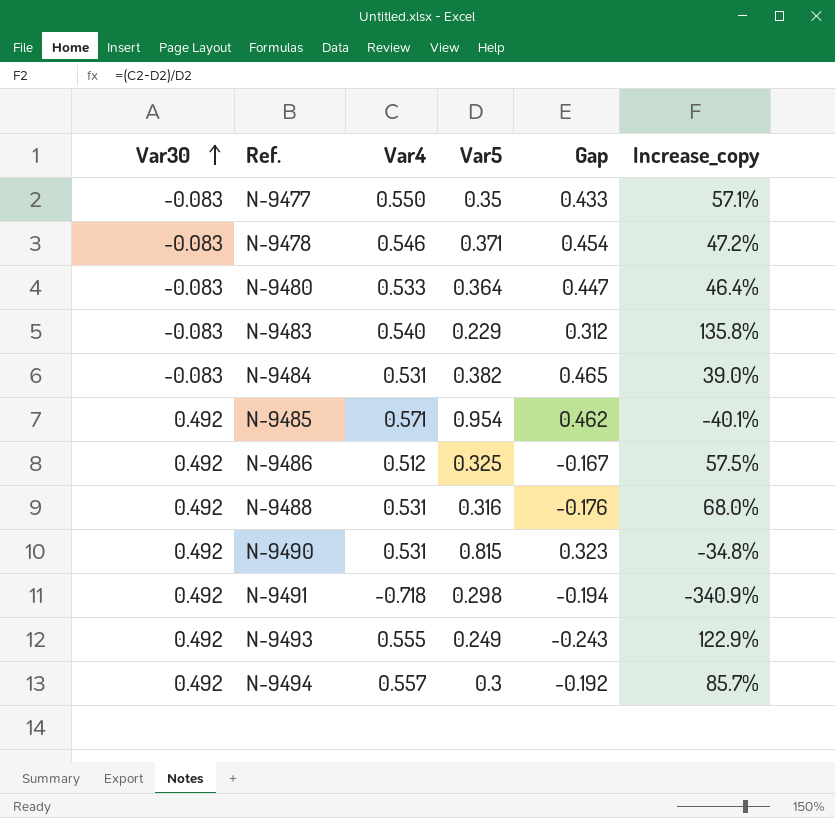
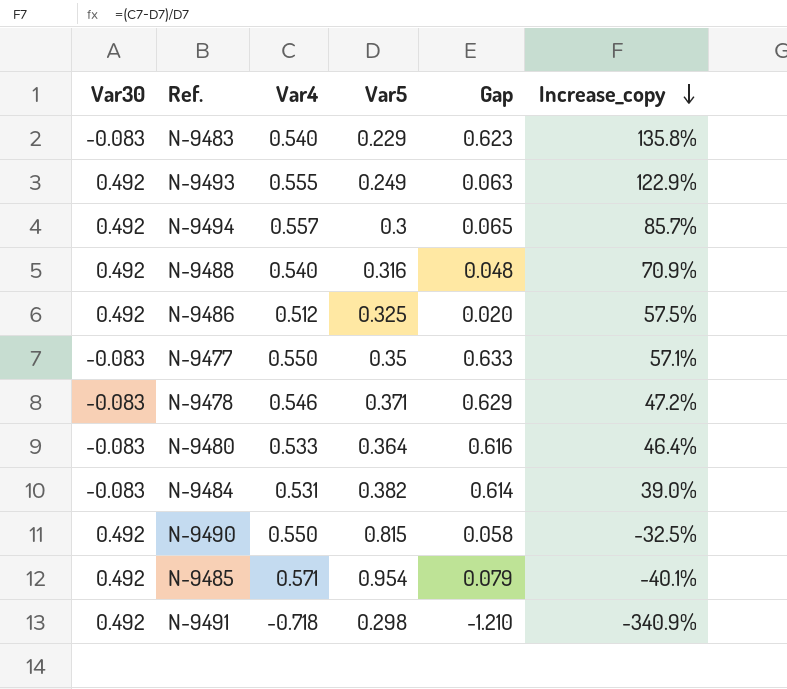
row order: Var30 ascending -> Increase_copy descending
column Gap | formula: [Var5] - [Var30] -> [Var4] - [Var30]
N-9488 | Var4: 0.531 -> 0.540
N-9488 | Increase_copy: 68.0% -> 70.9%
N-9490 | Var4: 0.531 -> 0.550
N-9490 | Increase_copy: -34.8% -> -32.5%

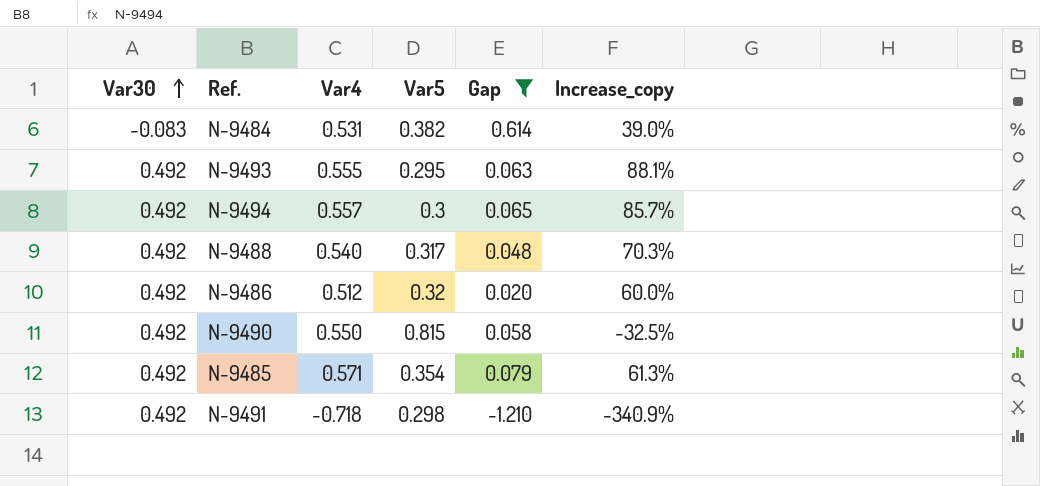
filter: none -> Gap <= 0.614
row order: Increase_copy descending -> Var30 ascending
N-9493 | Var5: 0.249 -> 0.295
N-9493 | Increase_copy: 122.9% -> 88.1%
N-9488 | Var5: 0.316 -> 0.317
N-9488 | Increase_copy: 70.9% -> 70.3%
N-9486 | Var5: 0.325 -> 0.32
N-9486 | Increase_copy: 57.5% -> 60.0%
N-9485 | Var5: 0.954 -> 0.354
N-9485 | Increase_copy: -40.1% -> 61.3%

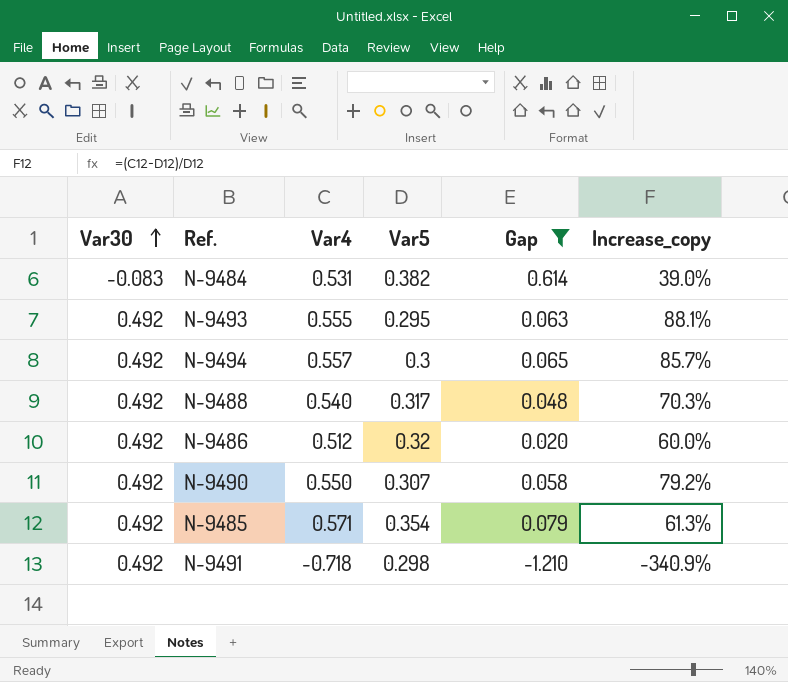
N-9490 | Var5: 0.815 -> 0.307
N-9490 | Increase_copy: -32.5% -> 79.2%

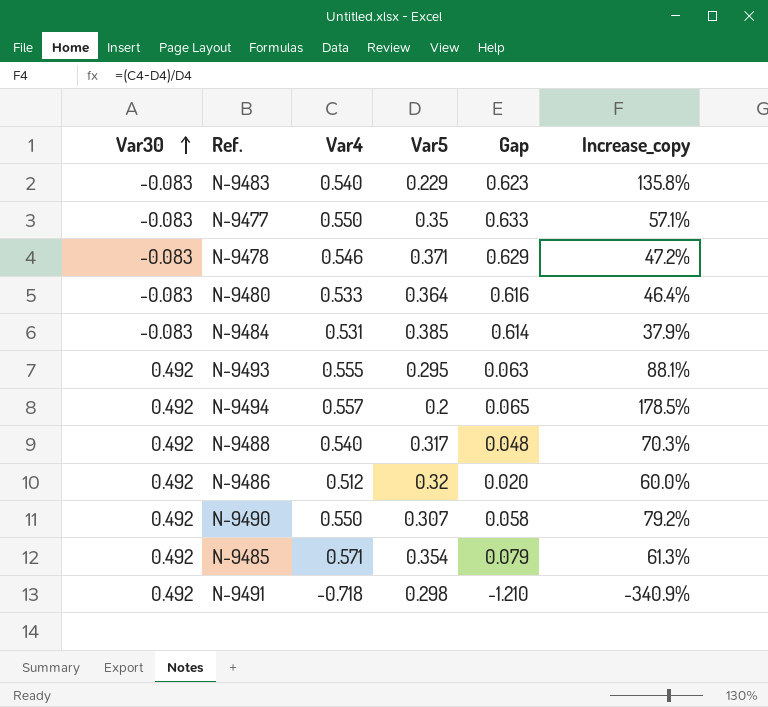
filter: Gap <= 0.614 -> none
N-9484 | Var5: 0.382 -> 0.385
N-9484 | Increase_copy: 39.0% -> 37.9%
N-9494 | Var5: 0.3 -> 0.2
N-9494 | Increase_copy: 85.7% -> 178.5%

